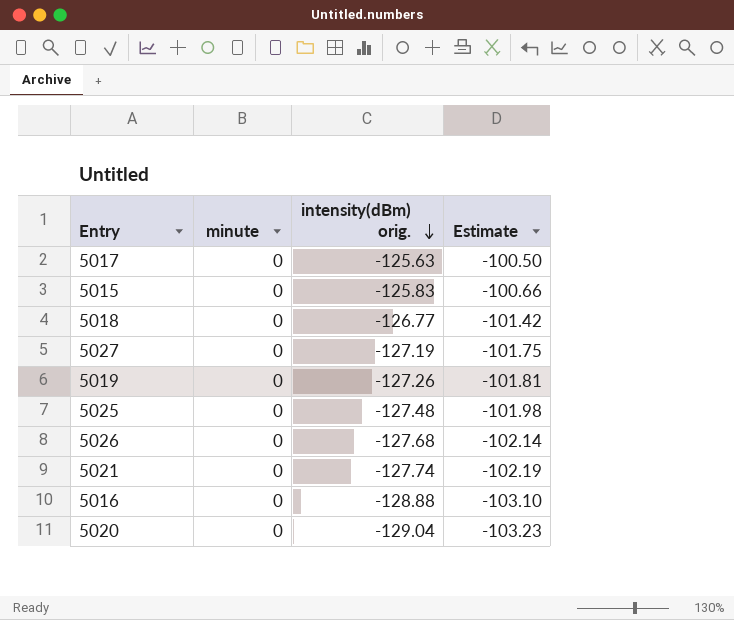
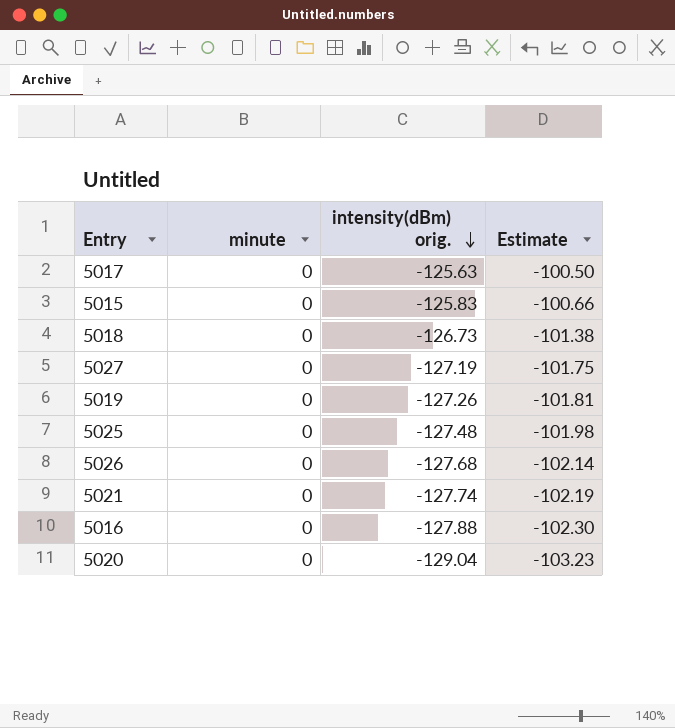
5018 | intensity(dBm) orig.: -126.77 -> -126.73
5018 | Estimate: -101.42 -> -101.38
5016 | intensity(dBm) orig.: -128.88 -> -127.88
5016 | Estimate: -103.10 -> -102.30

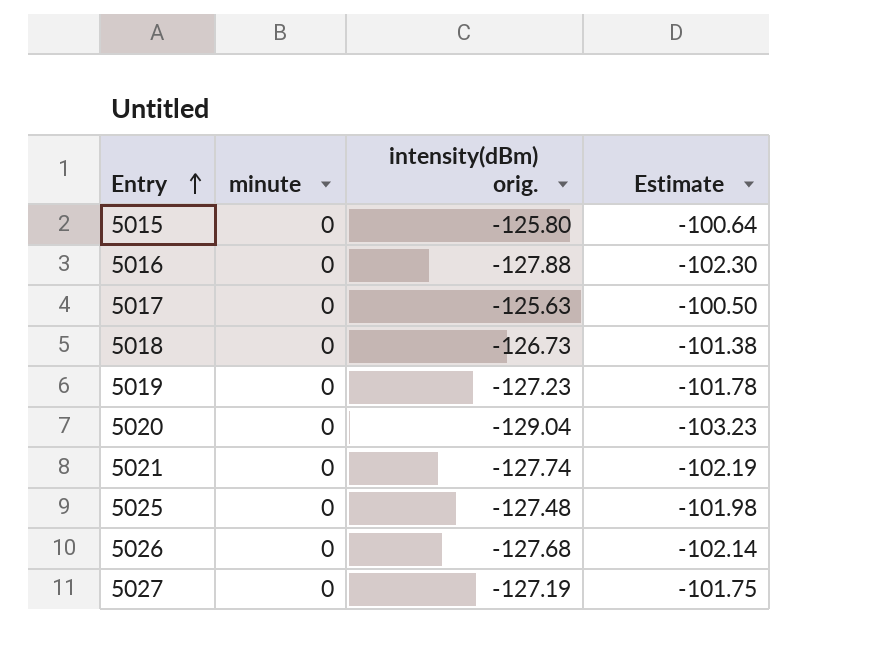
row order: intensity(dBm) orig. descending -> Entry ascending
5015 | intensity(dBm) orig.: -125.83 -> -125.80
5015 | Estimate: -100.66 -> -100.64
5019 | intensity(dBm) orig.: -127.26 -> -127.23
5019 | Estimate: -101.81 -> -101.78

